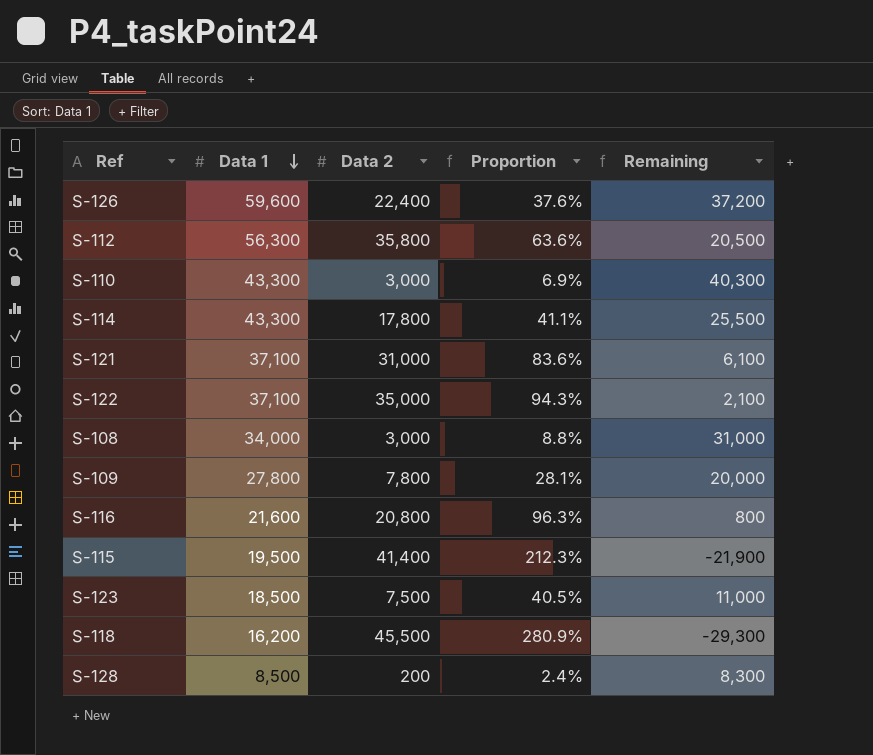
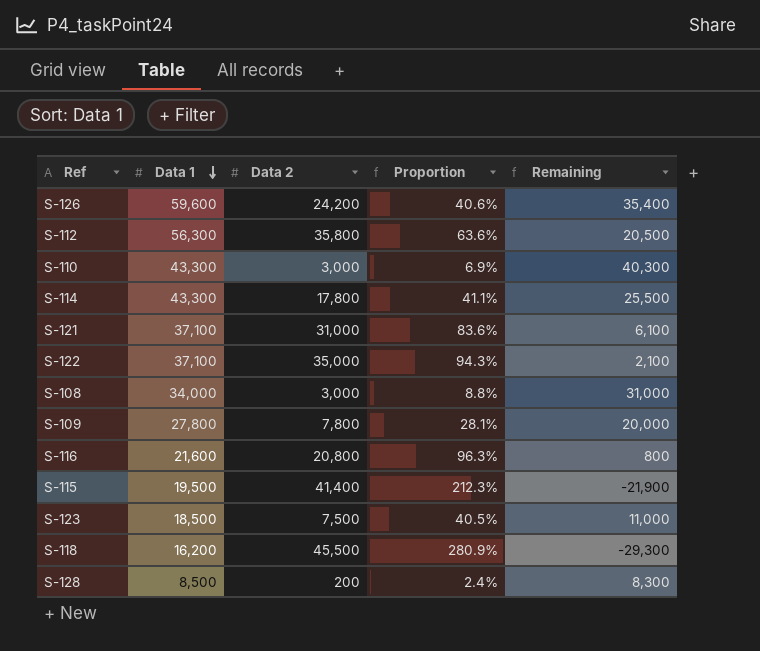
S-126 | Data 2: 22,400 -> 24,200
S-126 | Proportion: 37.6% -> 40.6%
S-126 | Remaining: 37,200 -> 35,400

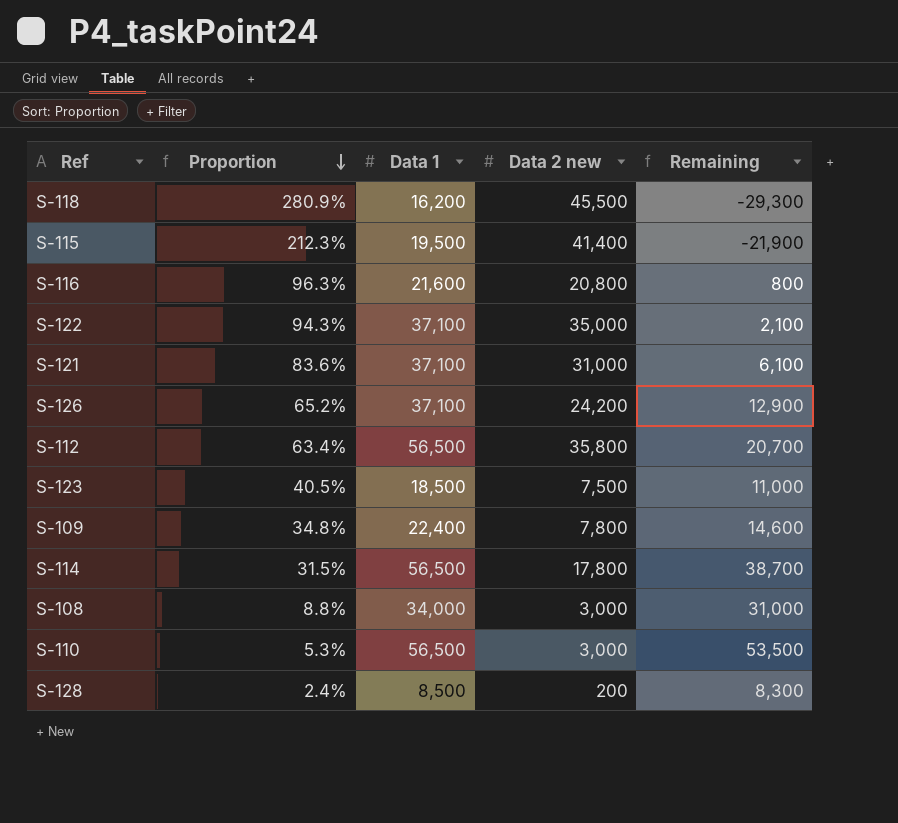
row order: Data 1 descending -> Proportion descending
column Proportion | position: 4 -> 2
column name: Data 2 -> Data 2 new
S-126 | Proportion: 40.6% -> 65.2%
S-126 | Data 1: 59,600 -> 37,100
S-126 | Remaining: 35,400 -> 12,900
S-112 | Proportion: 63.6% -> 63.4%
S-112 | Data 1: 56,300 -> 56,500
S-112 | Remaining: 20,500 -> 20,700
S-109 | Proportion: 28.1% -> 34.8%
S-109 | Data 1: 27,800 -> 22,400
S-109 | Remaining: 20,000 -> 14,600
S-114 | Proportion: 41.1% -> 31.5%
S-114 | Data 1: 43,300 -> 56,500
S-114 | Remaining: 25,500 -> 38,700
S-110 | Proportion: 6.9% -> 5.3%
S-110 | Data 1: 43,300 -> 56,500
S-110 | Remaining: 40,300 -> 53,500

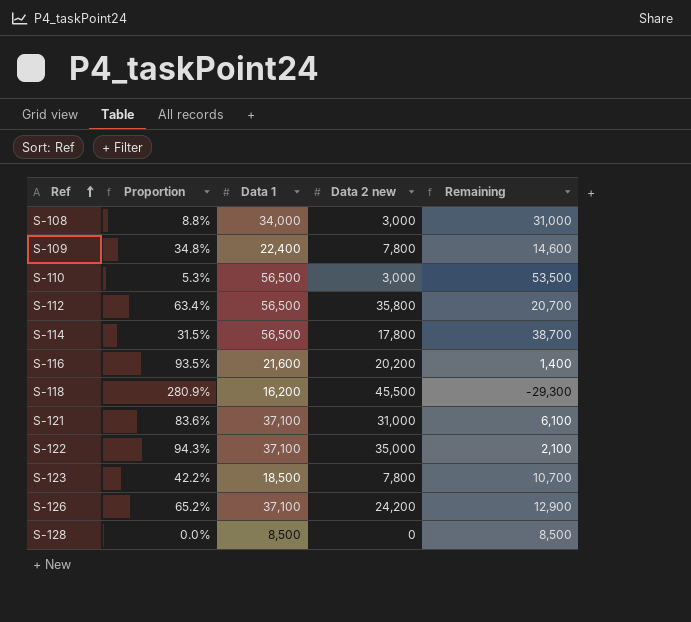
row order: Proportion descending -> Ref ascending
row S-115: 212.3% | 19,500 | 41,400 | -21,900 -> none
S-116 | Proportion: 96.3% -> 93.5%
S-116 | Data 2 new: 20,800 -> 20,200
S-116 | Remaining: 800 -> 1,400
S-123 | Proportion: 40.5% -> 42.2%
S-123 | Data 2 new: 7,500 -> 7,800
S-123 | Remaining: 11,000 -> 10,700
S-128 | Proportion: 2.4% -> 0.0%
S-128 | Data 2 new: 200 -> 0
S-128 | Remaining: 8,300 -> 8,500

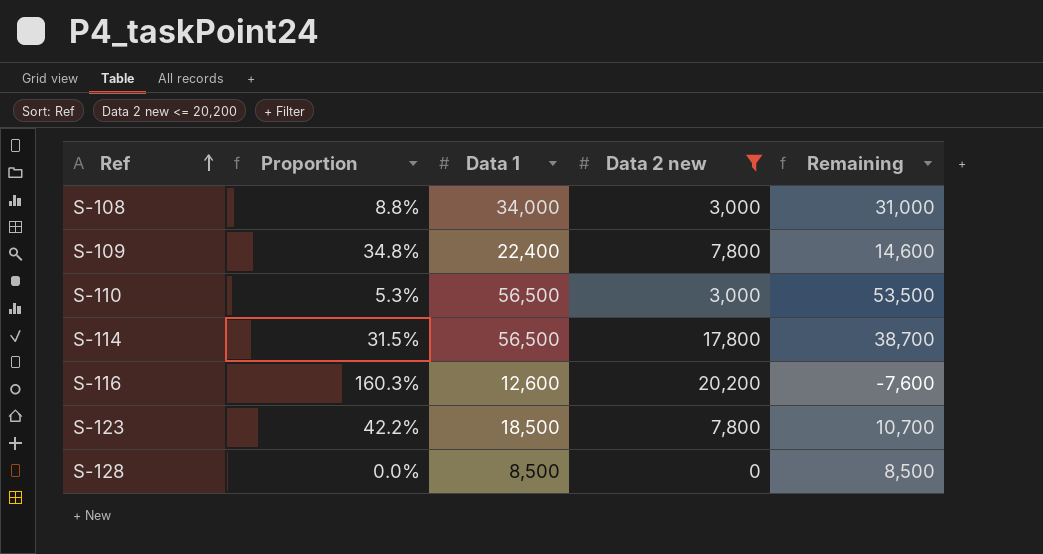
filter: none -> Data 2 new <= 20,200
S-116 | Proportion: 93.5% -> 160.3%
S-116 | Data 1: 21,600 -> 12,600
S-116 | Remaining: 1,400 -> -7,600

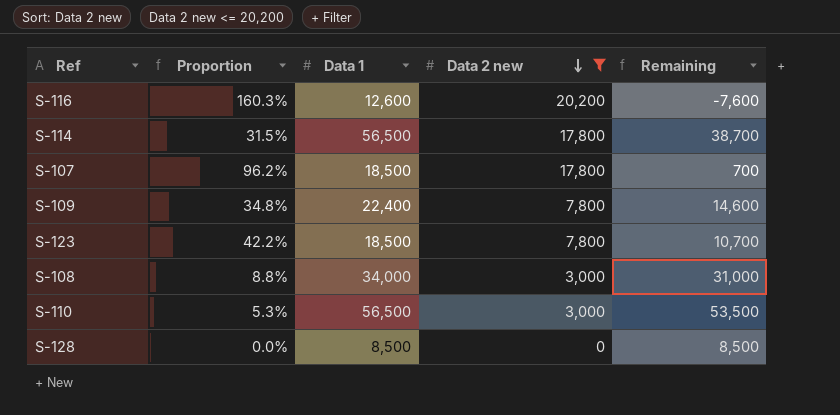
row order: Ref ascending -> Data 2 new descending
row S-107: none -> 96.2% | 18,500 | 17,800 | 700

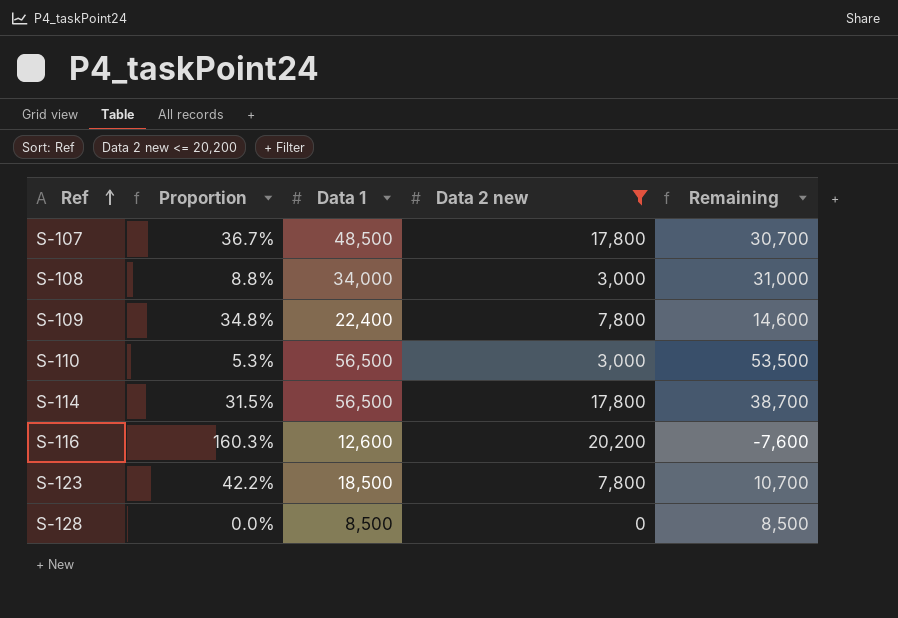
row order: Data 2 new descending -> Ref ascending
S-107 | Proportion: 96.2% -> 36.7%
S-107 | Data 1: 18,500 -> 48,500
S-107 | Remaining: 700 -> 30,700

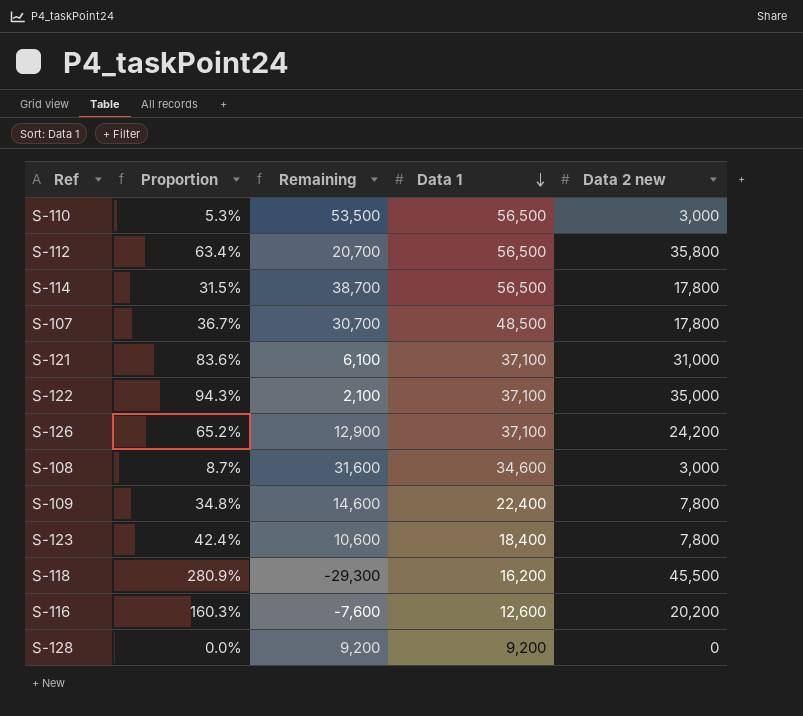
filter: Data 2 new <= 20,200 -> none
row order: Ref ascending -> Data 1 descending
column Remaining | position: 5 -> 3
S-108 | Proportion: 8.8% -> 8.7%
S-108 | Remaining: 31,000 -> 31,600
S-108 | Data 1: 34,000 -> 34,600
S-123 | Proportion: 42.2% -> 42.4%
S-123 | Remaining: 10,700 -> 10,600
S-123 | Data 1: 18,500 -> 18,400
S-128 | Remaining: 8,500 -> 9,200
S-128 | Data 1: 8,500 -> 9,200

